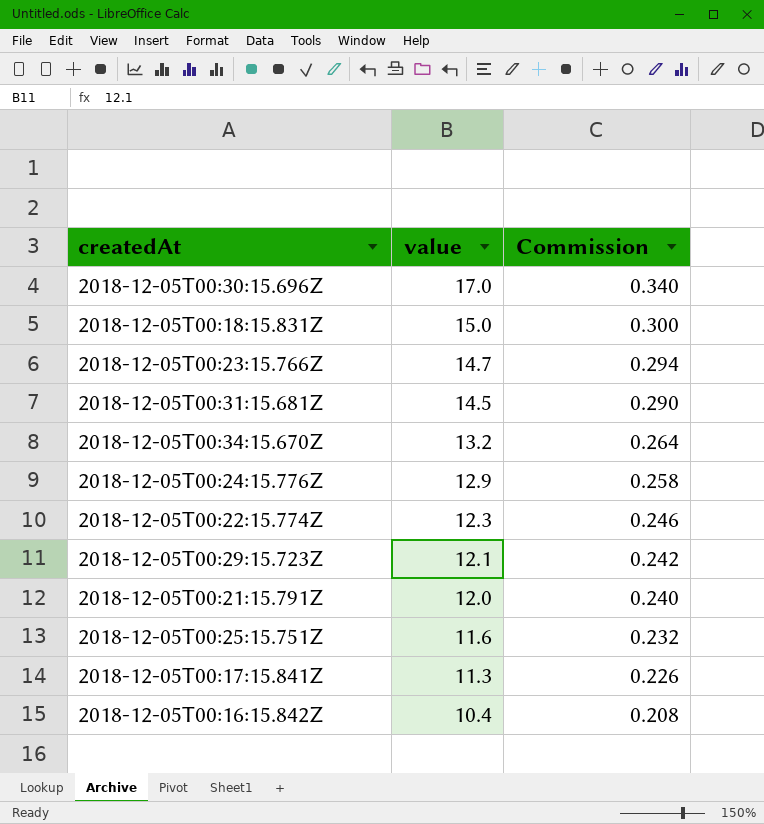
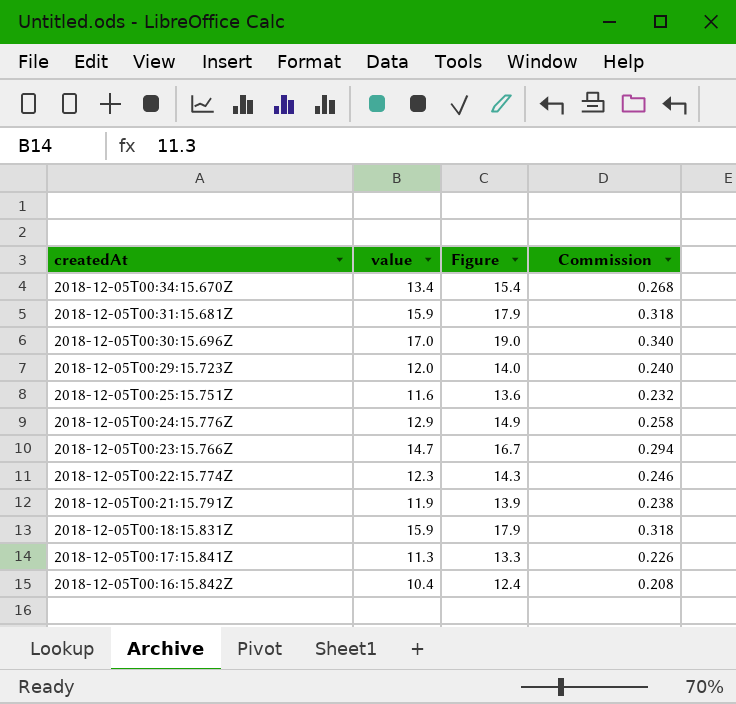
row order: value descending -> createdAt descending
column Figure | formula: none -> [value] + 2
2018-12-05T00:34:15.670Z | value: 13.2 -> 13.4
2018-12-05T00:34:15.670Z | Commission: 0.264 -> 0.268
2018-12-05T00:31:15.681Z | value: 14.5 -> 15.9
2018-12-05T00:31:15.681Z | Commission: 0.290 -> 0.318
2018-12-05T00:29:15.723Z | value: 12.1 -> 12.0
2018-12-05T00:29:15.723Z | Commission: 0.242 -> 0.240
2018-12-05T00:21:15.791Z | value: 12.0 -> 11.9
2018-12-05T00:21:15.791Z | Commission: 0.240 -> 0.238
2018-12-05T00:18:15.831Z | value: 15.0 -> 15.9
2018-12-05T00:18:15.831Z | Commission: 0.300 -> 0.318

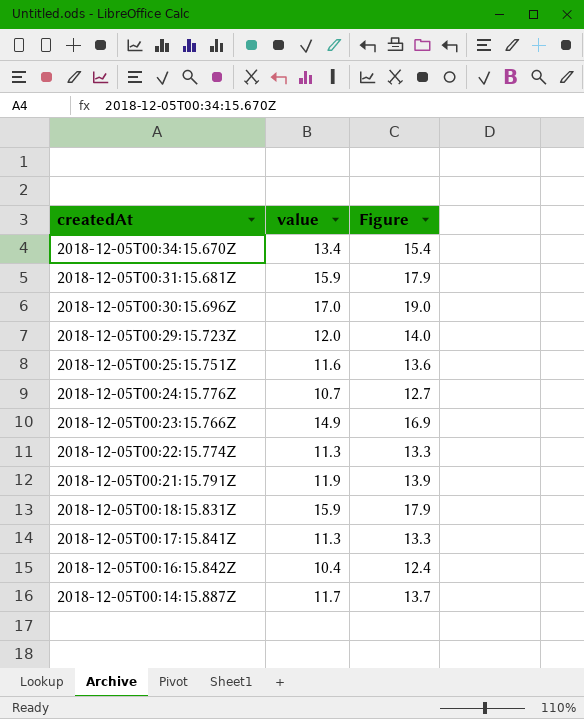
column Commission | formula: [value] * 0.02 -> none
2018-12-05T00:24:15.776Z | value: 12.9 -> 10.7
2018-12-05T00:24:15.776Z | Figure: 14.9 -> 12.7
2018-12-05T00:23:15.766Z | value: 14.7 -> 14.9
2018-12-05T00:23:15.766Z | Figure: 16.7 -> 16.9
2018-12-05T00:22:15.774Z | value: 12.3 -> 11.3
2018-12-05T00:22:15.774Z | Figure: 14.3 -> 13.3
row 2018-12-05T00:14:15.887Z: none -> 11.7 | 13.7

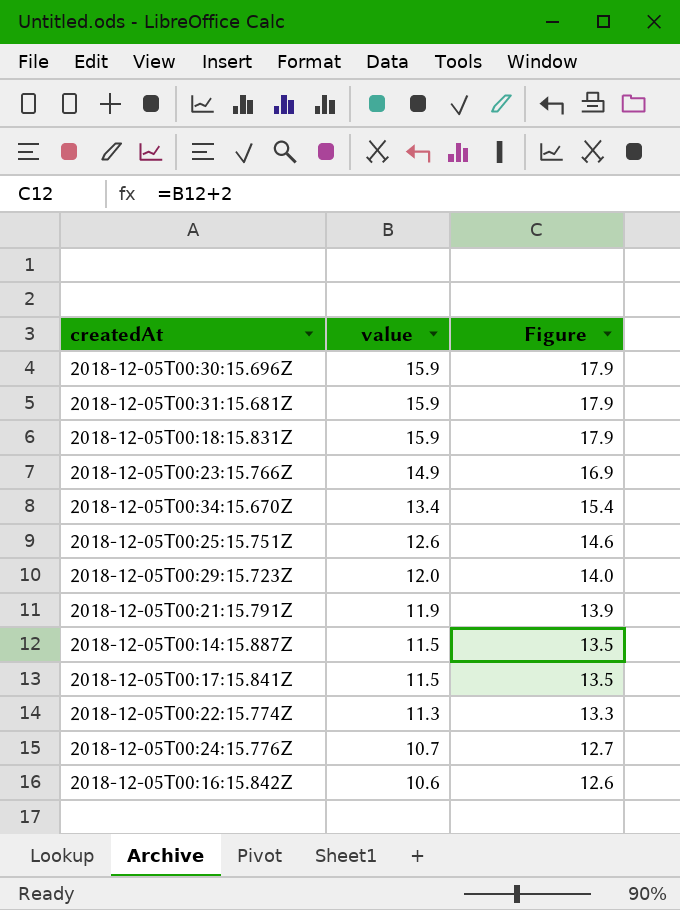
row order: createdAt descending -> value descending
2018-12-05T00:30:15.696Z | value: 17.0 -> 15.9
2018-12-05T00:30:15.696Z | Figure: 19.0 -> 17.9
2018-12-05T00:25:15.751Z | value: 11.6 -> 12.6
2018-12-05T00:25:15.751Z | Figure: 13.6 -> 14.6
2018-12-05T00:14:15.887Z | value: 11.7 -> 11.5
2018-12-05T00:14:15.887Z | Figure: 13.7 -> 13.5
2018-12-05T00:17:15.841Z | value: 11.3 -> 11.5
2018-12-05T00:17:15.841Z | Figure: 13.3 -> 13.5
2018-12-05T00:16:15.842Z | value: 10.4 -> 10.6
2018-12-05T00:16:15.842Z | Figure: 12.4 -> 12.6

